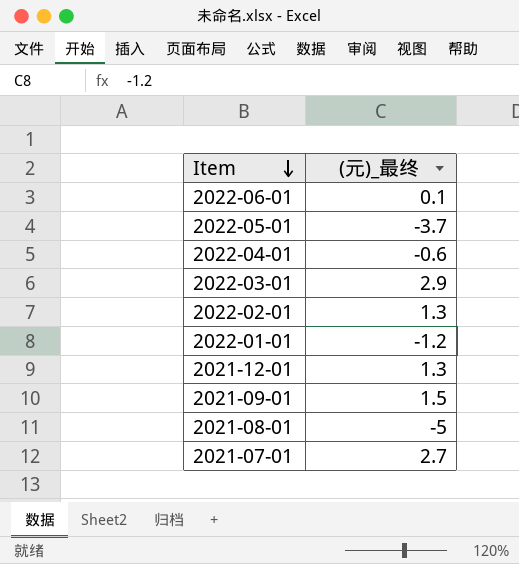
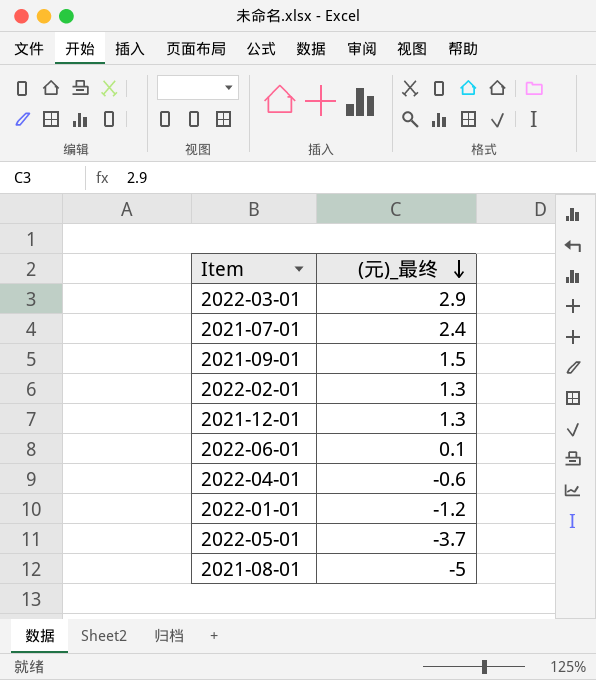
row order: Item descending -> (元)_最终 descending
2021-07-01 | (元)_最终: 2.7 -> 2.4

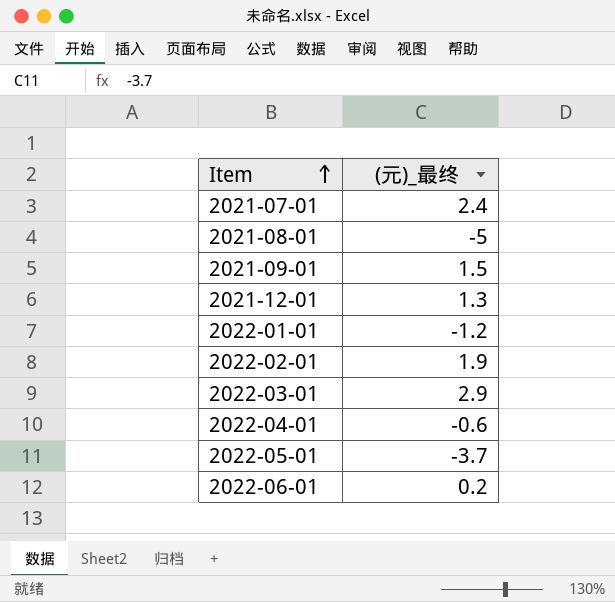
row order: (元)_最终 descending -> Item ascending
2022-02-01 | (元)_最终: 1.3 -> 1.9
2022-06-01 | (元)_最终: 0.1 -> 0.2

